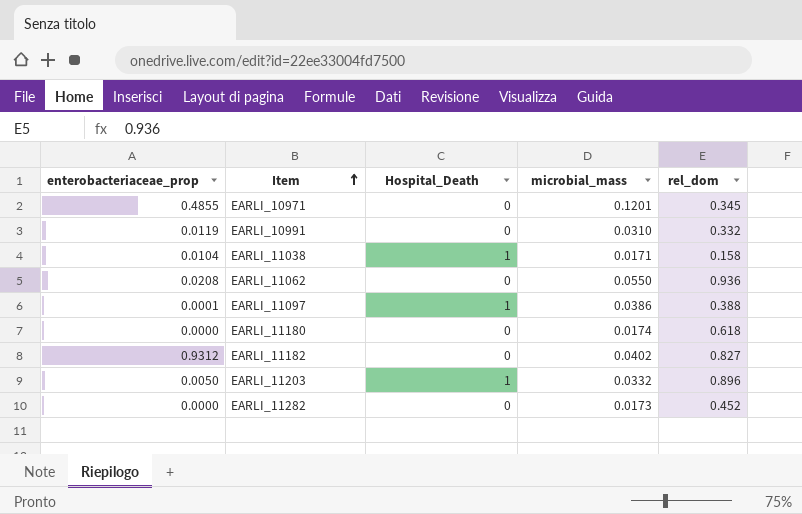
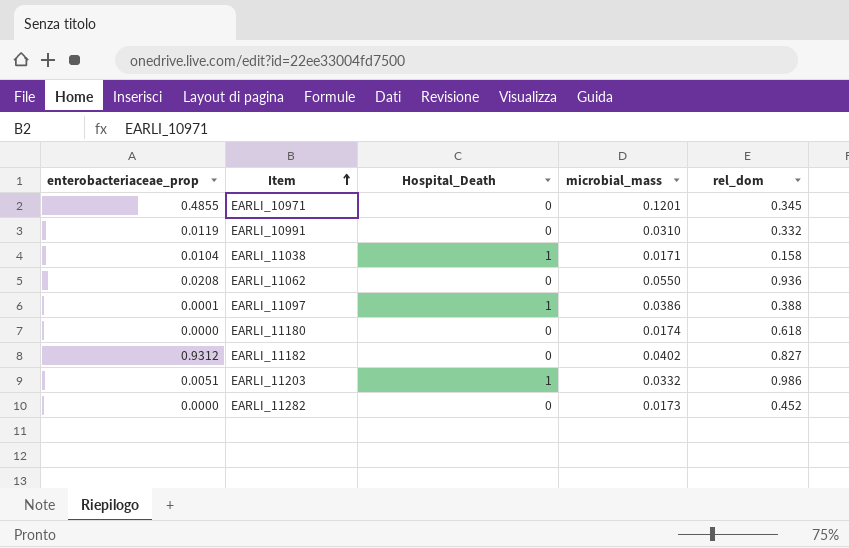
EARLI_11203 | enterobacteriaceae_prop: 0.0050 -> 0.0051
EARLI_11203 | rel_dom: 0.896 -> 0.986

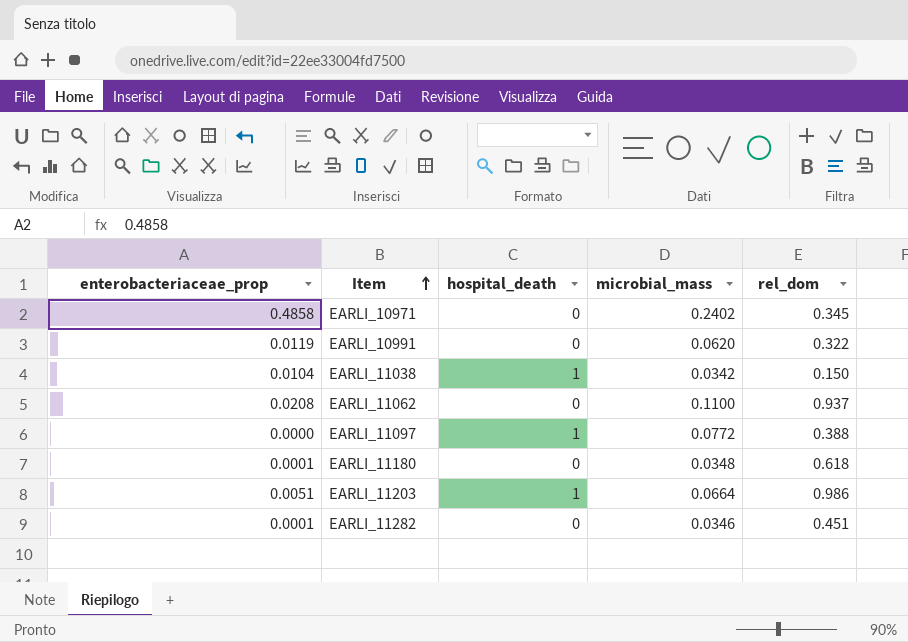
column name: Hospital_Death -> hospital_death
row EARLI_11182: 0.9312 | 0 | 0.0402 | 0.827 -> none
EARLI_10971 | enterobacteriaceae_prop: 0.4855 -> 0.4858
EARLI_10971 | microbial_mass: 0.1201 -> 0.2402
EARLI_10991 | microbial_mass: 0.0310 -> 0.0620
EARLI_10991 | rel_dom: 0.332 -> 0.322
EARLI_11038 | microbial_mass: 0.0171 -> 0.0342
EARLI_11038 | rel_dom: 0.158 -> 0.150
EARLI_11062 | microbial_mass: 0.0550 -> 0.1100
EARLI_11062 | rel_dom: 0.936 -> 0.937
EARLI_11097 | enterobacteriaceae_prop: 0.0001 -> 0.0000
EARLI_11097 | microbial_mass: 0.0386 -> 0.0772
EARLI_11180 | enterobacteriaceae_prop: 0.0000 -> 0.0001
EARLI_11180 | microbial_mass: 0.0174 -> 0.0348
EARLI_11203 | microbial_mass: 0.0332 -> 0.0664
EARLI_11282 | enterobacteriaceae_prop: 0.0000 -> 0.0001
EARLI_11282 | microbial_mass: 0.0173 -> 0.0346
EARLI_11282 | rel_dom: 0.452 -> 0.451

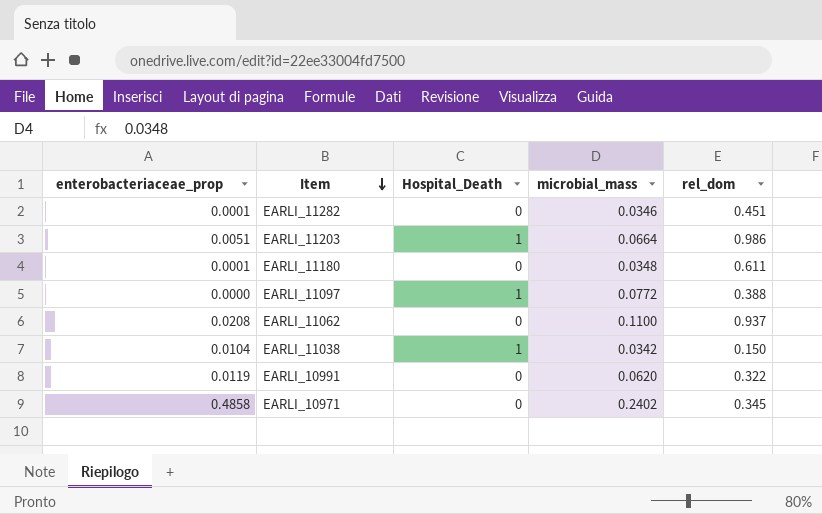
row order: Item ascending -> Item descending
column name: hospital_death -> Hospital_Death
EARLI_11180 | rel_dom: 0.618 -> 0.611

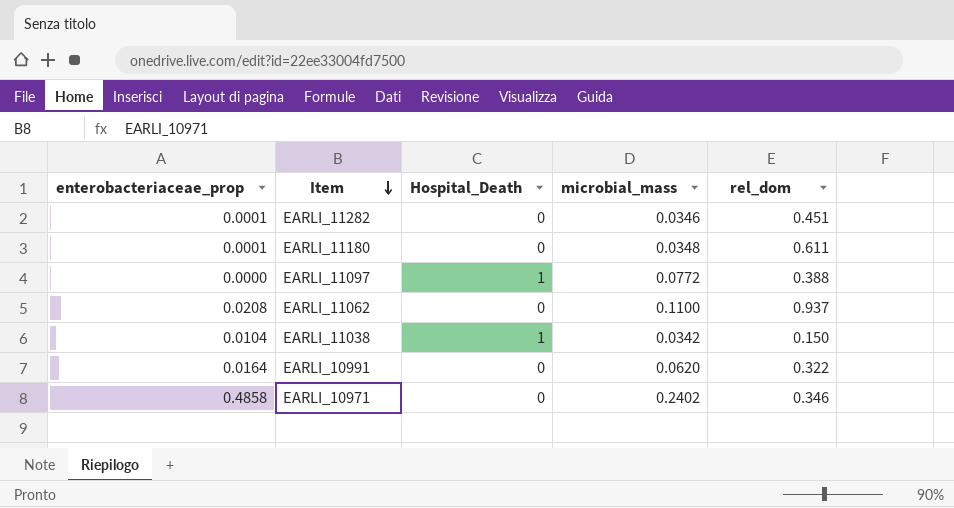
row EARLI_11203: 0.0051 | 1 | 0.0664 | 0.986 -> none
EARLI_10991 | enterobacteriaceae_prop: 0.0119 -> 0.0164
EARLI_10971 | rel_dom: 0.345 -> 0.346

